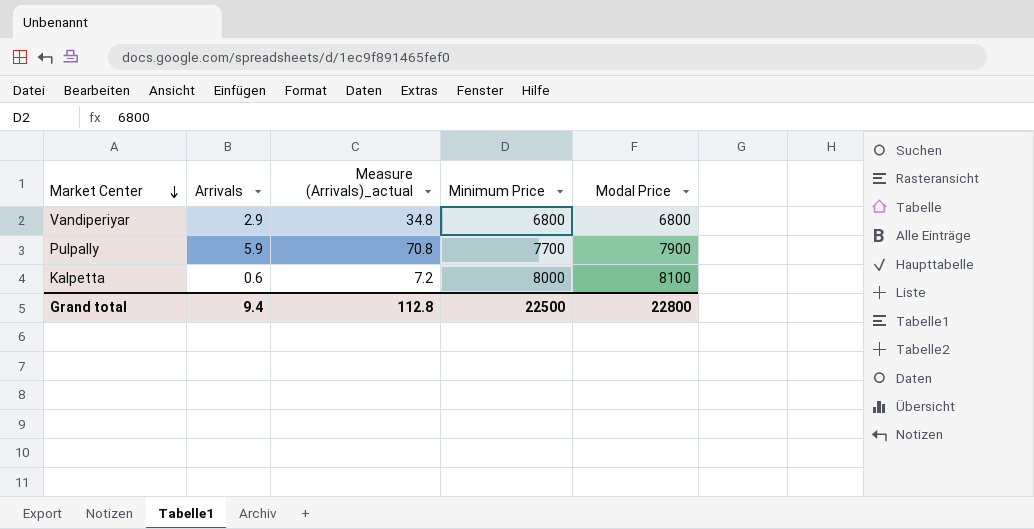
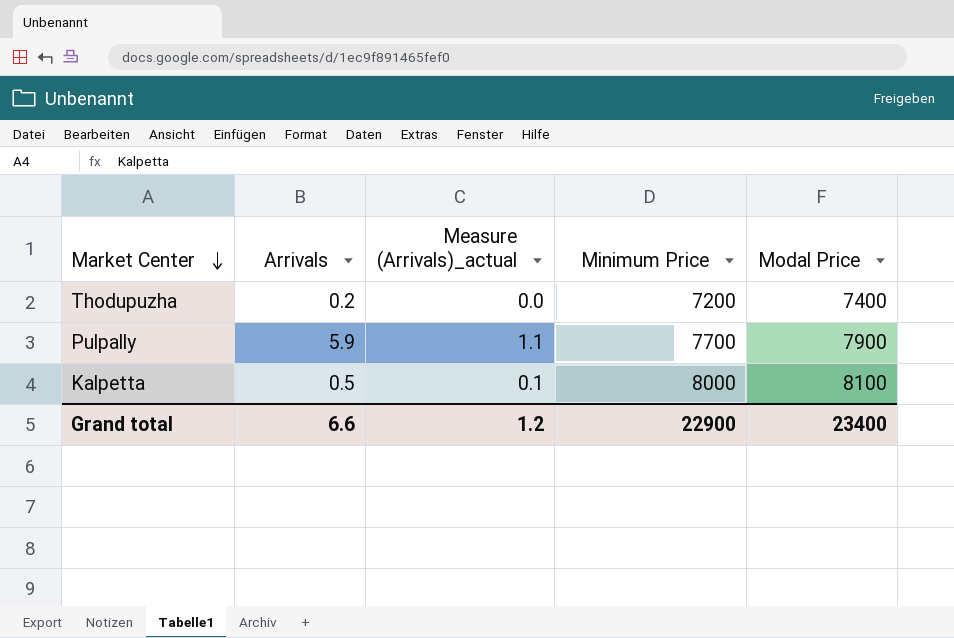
column Measure (Arrivals)_actual | formula: [Arrivals] * 12 -> [Arrivals] * 0.18
row Vandiperiyar: 2.9 | 34.8 | 6800 | 6800 -> none
row Thodupuzha: none -> 0.2 | 0.0 | 7200 | 7400
Kalpetta | Arrivals: 0.6 -> 0.5
Grand total | Arrivals: 9.4 -> 6.6
Grand total | Measure (Arrivals)_actual: 112.8 -> 1.2
Grand total | Minimum Price: 22500 -> 22900
Grand total | Modal Price: 22800 -> 23400

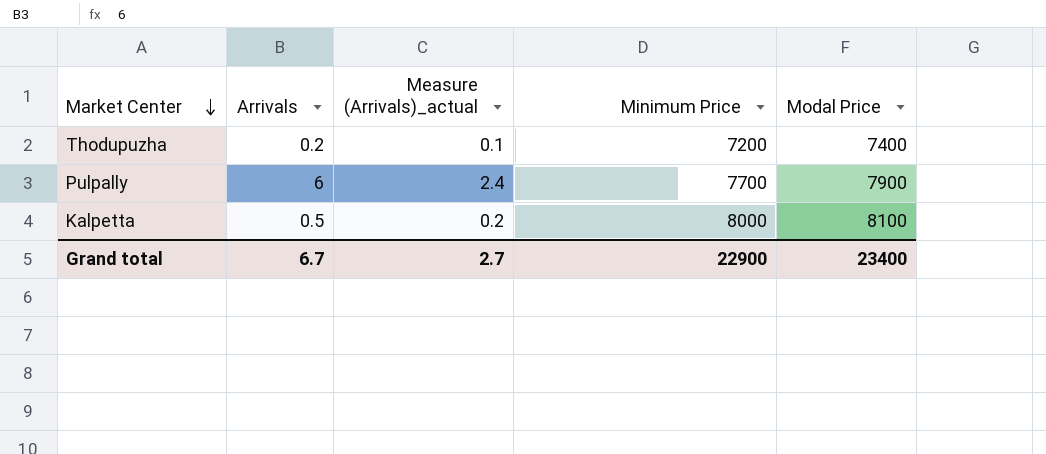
column Measure (Arrivals)_actual | formula: [Arrivals] * 0.18 -> [Arrivals] * 0.4
Pulpally | Arrivals: 5.9 -> 6
Grand total | Arrivals: 6.6 -> 6.7
Grand total | Measure (Arrivals)_actual: 1.2 -> 2.7

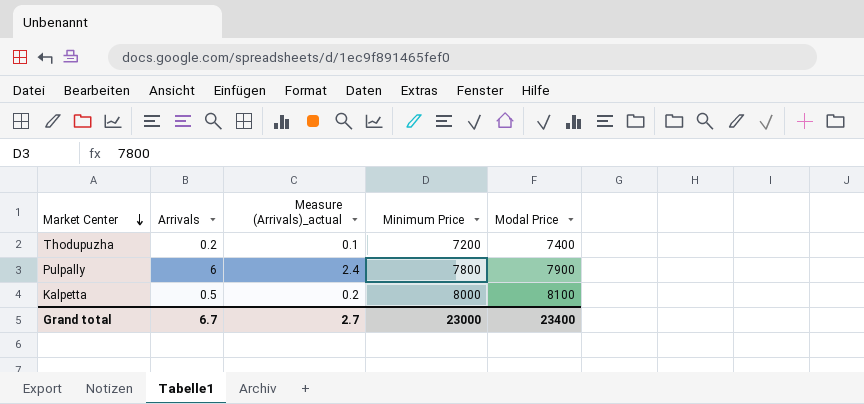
Pulpally | Minimum Price: 7700 -> 7800
Grand total | Minimum Price: 22900 -> 23000

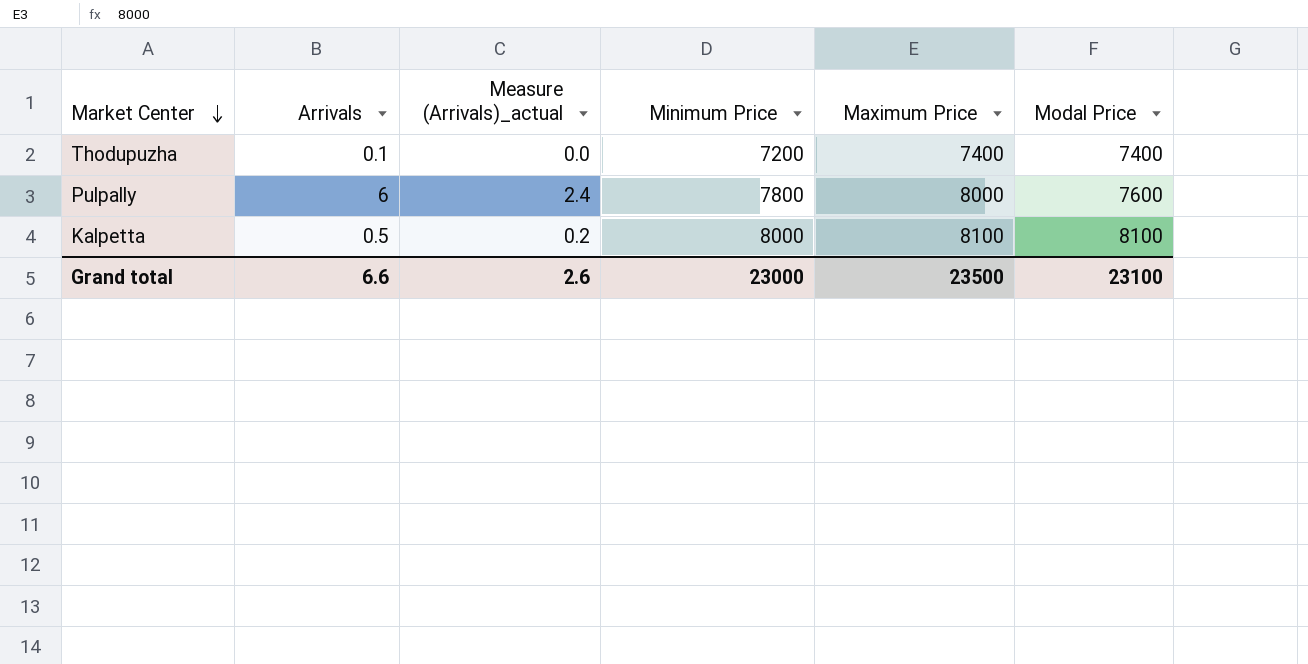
column Maximum Price | position: none -> 5
Thodupuzha | Arrivals: 0.2 -> 0.1
Thodupuzha | Measure (Arrivals)_actual: 0.1 -> 0.0
Pulpally | Modal Price: 7900 -> 7600
Grand total | Arrivals: 6.7 -> 6.6
Grand total | Measure (Arrivals)_actual: 2.7 -> 2.6
Grand total | Modal Price: 23400 -> 23100

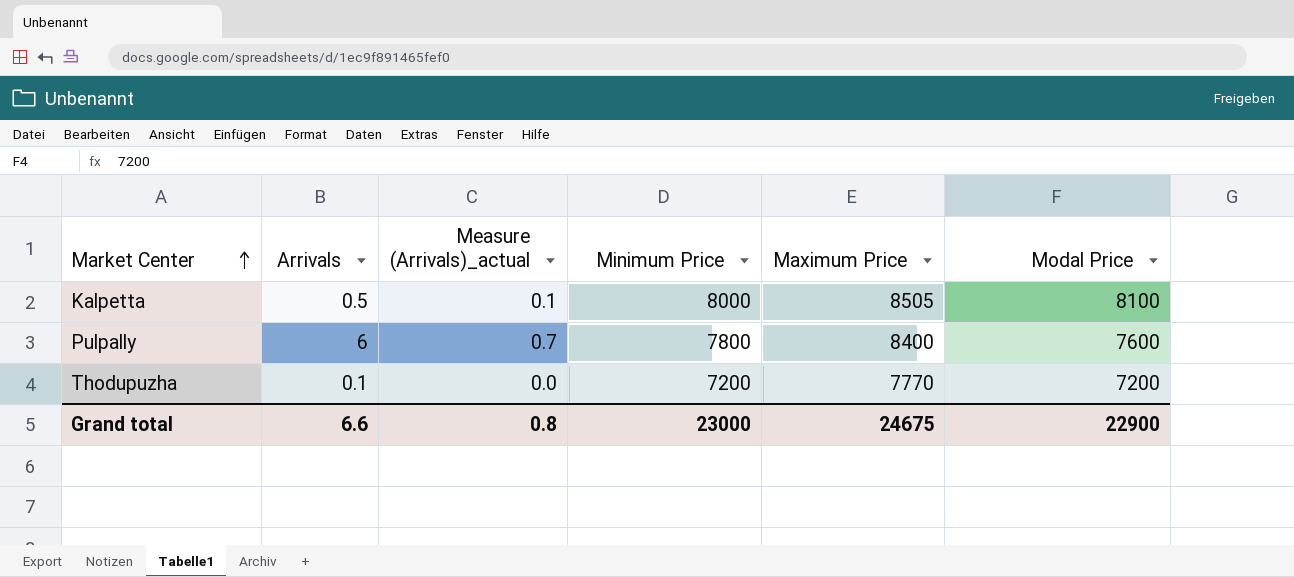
row order: Market Center descending -> Market Center ascending
column Measure (Arrivals)_actual | formula: [Arrivals] * 0.4 -> [Arrivals] * 0.12
Kalpetta | Maximum Price: 8100 -> 8505
Pulpally | Maximum Price: 8000 -> 8400
Thodupuzha | Maximum Price: 7400 -> 7770
Thodupuzha | Modal Price: 7400 -> 7200
Grand total | Measure (Arrivals)_actual: 2.6 -> 0.8
Grand total | Maximum Price: 23500 -> 24675
Grand total | Modal Price: 23100 -> 22900

